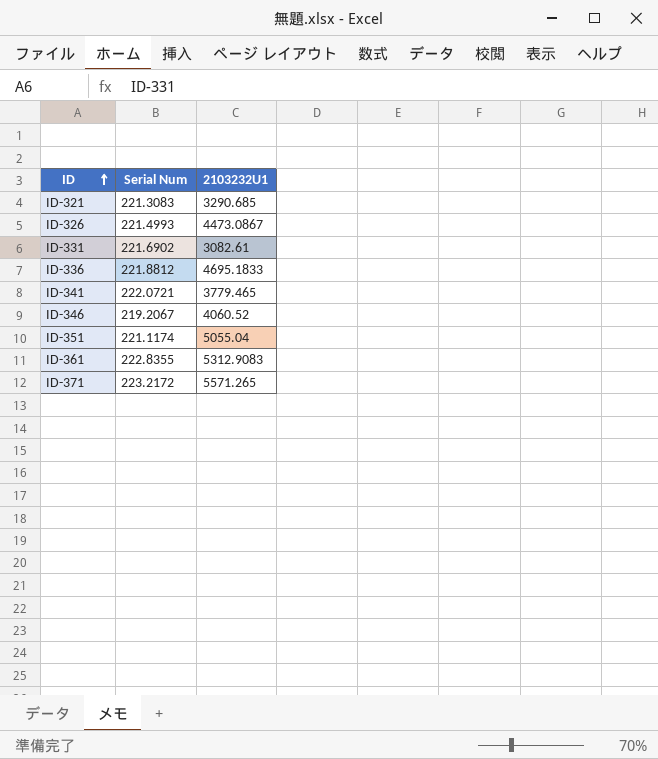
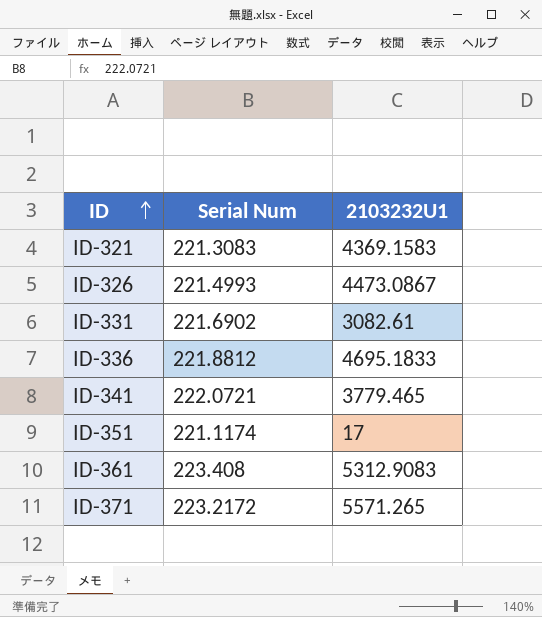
row ID-346: 219.2067 | 4060.52 -> none
ID-321 | 2103232U1: 3290.685 -> 4369.1583
ID-351 | 2103232U1: 5055.04 -> 17
ID-361 | Serial Num: 222.8355 -> 223.408

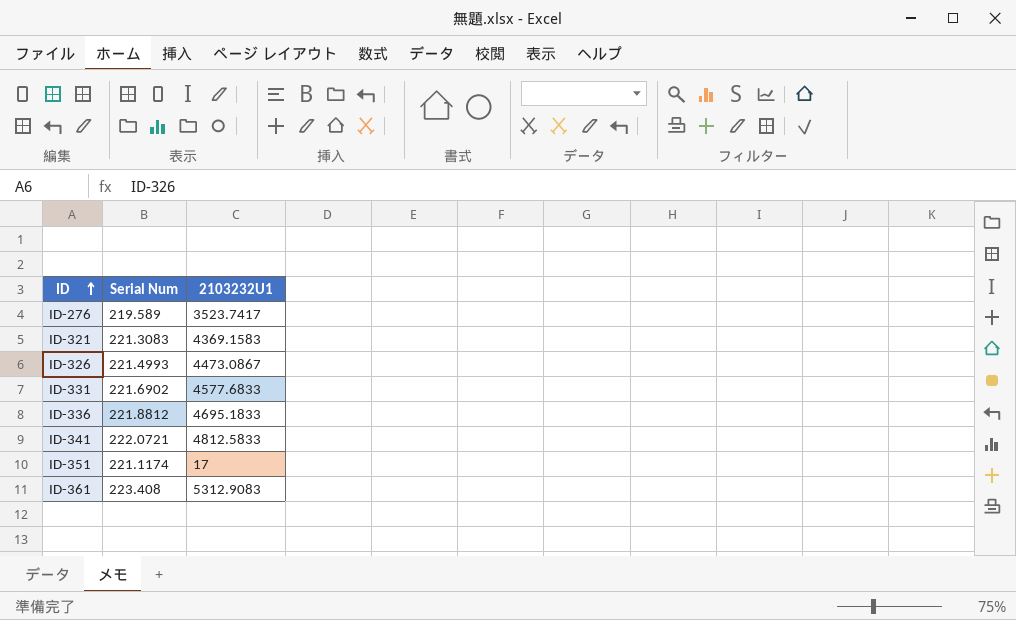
row ID-371: 223.2172 | 5571.265 -> none
row ID-276: none -> 219.589 | 3523.7417
ID-331 | 2103232U1: 3082.61 -> 4577.6833
ID-341 | 2103232U1: 3779.465 -> 4812.5833

